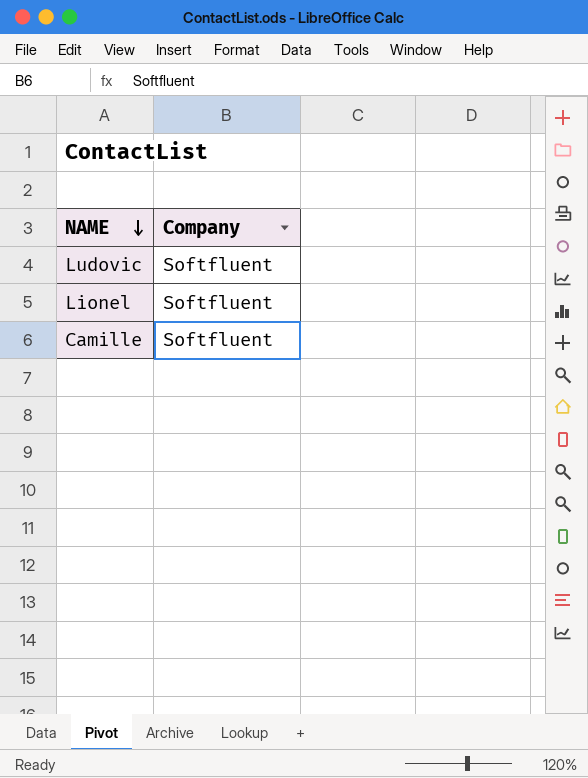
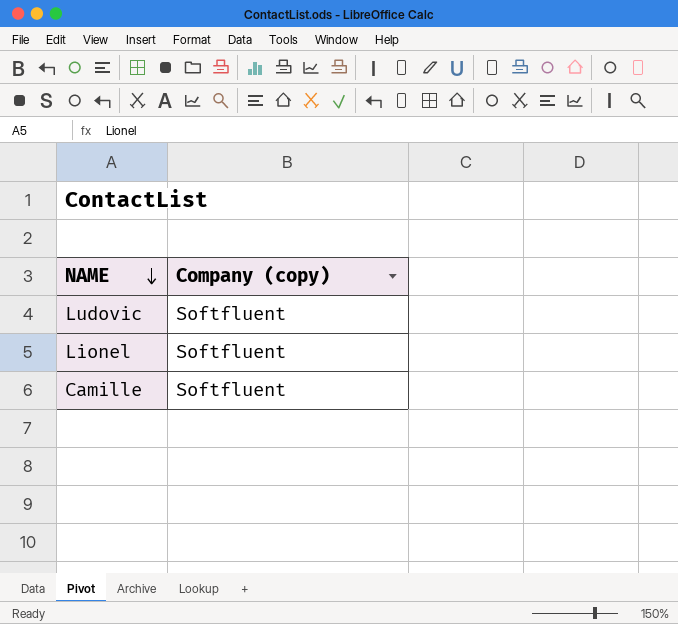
column name: Company -> Company (copy)

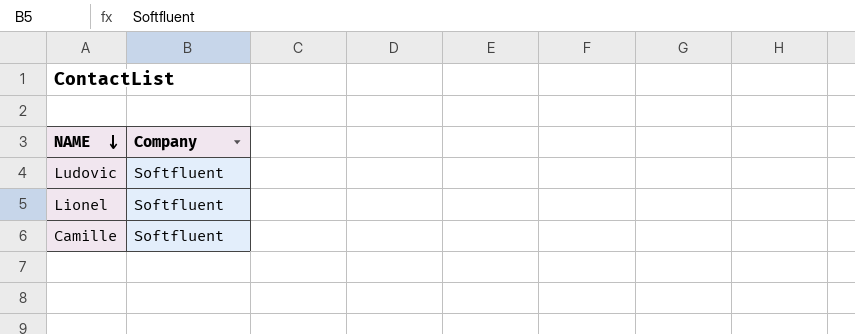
column name: Company (copy) -> Company

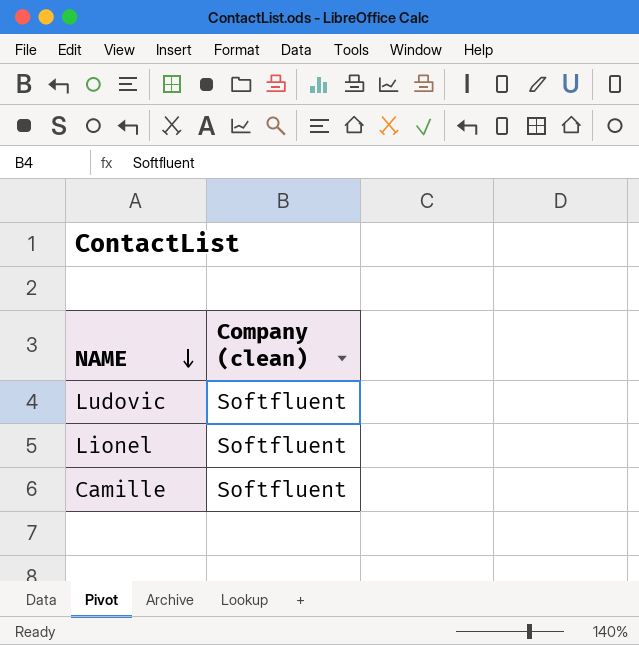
column name: Company -> Company (clean)

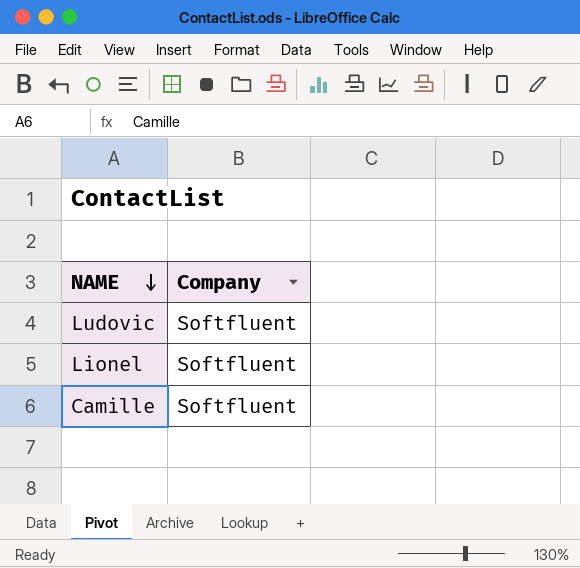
column name: Company (clean) -> Company

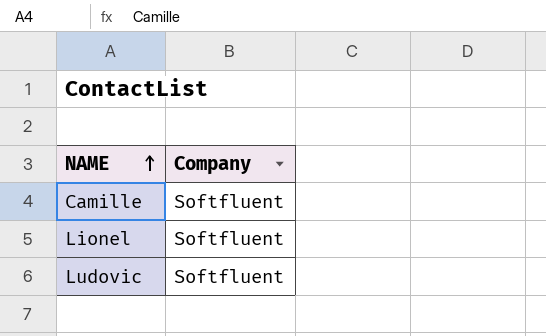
row order: NAME descending -> NAME ascending

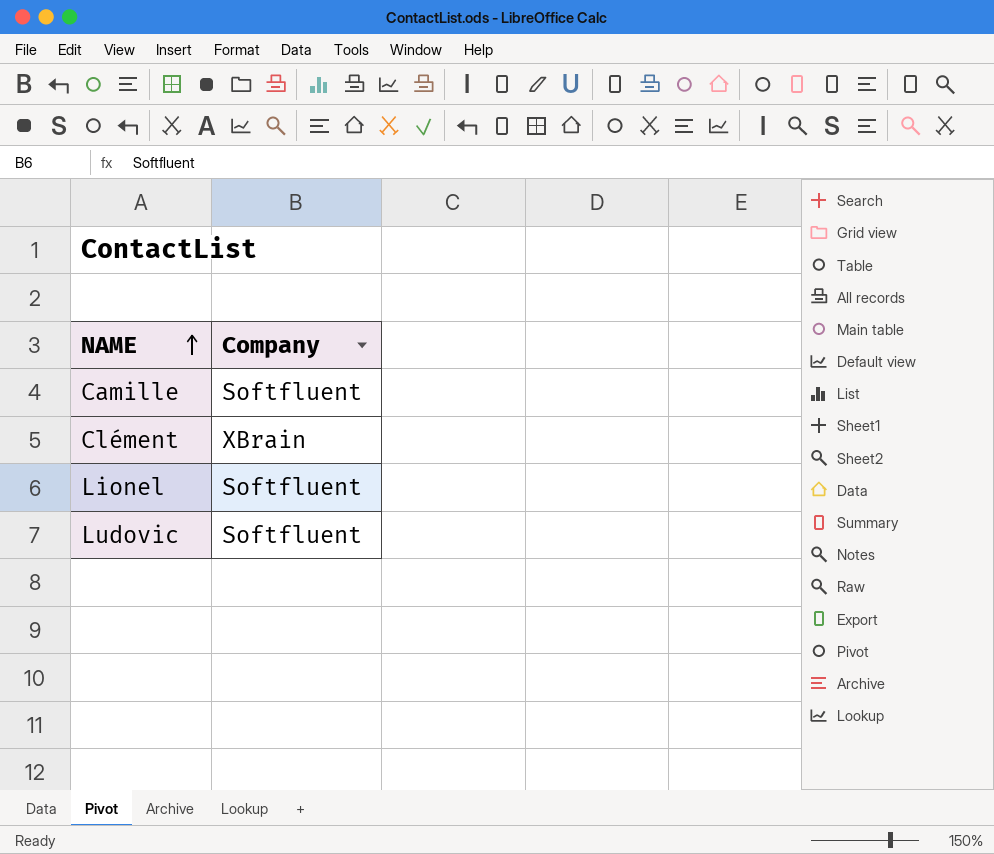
row Clément: none -> XBrain

